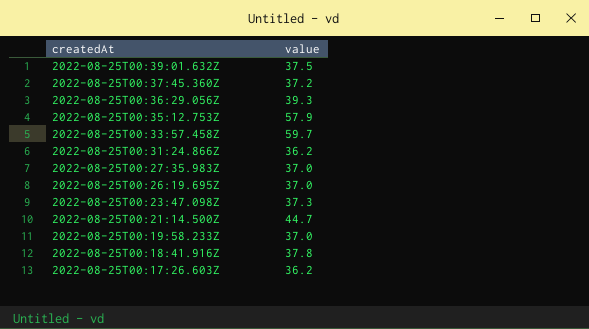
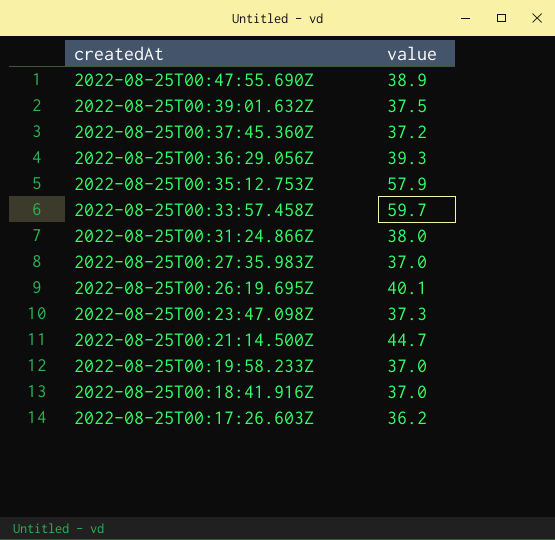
row 2022-08-25T00:47:55.690Z: none -> 38.9
2022-08-25T00:31:24.866Z | value: 36.2 -> 38.0
2022-08-25T00:26:19.695Z | value: 37.0 -> 40.1
2022-08-25T00:18:41.916Z | value: 37.8 -> 37.0

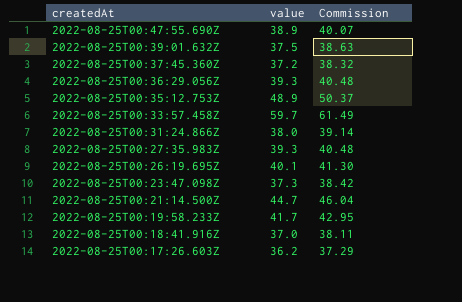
column Commission | formula: none -> [value] * 1.03
2022-08-25T00:35:12.753Z | value: 57.9 -> 48.9
2022-08-25T00:27:35.983Z | value: 37.0 -> 39.3
2022-08-25T00:19:58.233Z | value: 37.0 -> 41.7

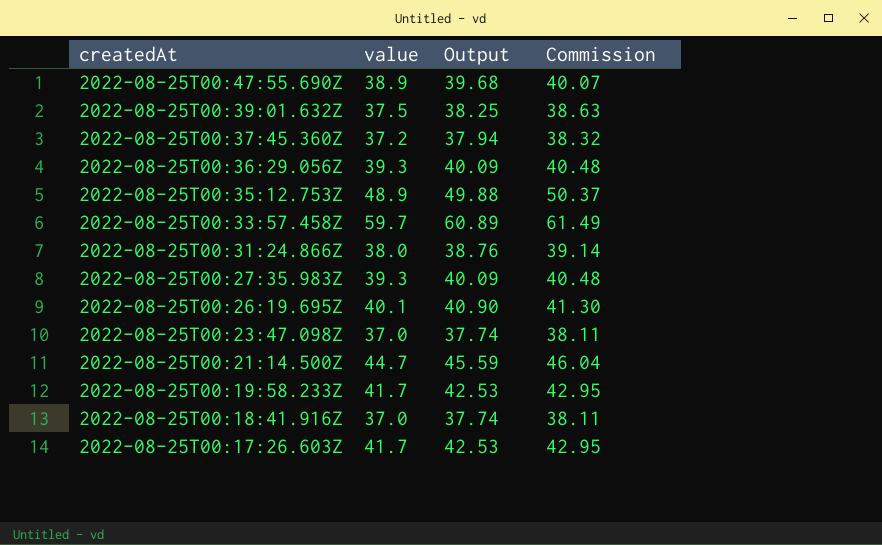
column Output | formula: none -> [value] * 1.02
2022-08-25T00:23:47.098Z | value: 37.3 -> 37.0
2022-08-25T00:23:47.098Z | Commission: 38.42 -> 38.11
2022-08-25T00:17:26.603Z | value: 36.2 -> 41.7
2022-08-25T00:17:26.603Z | Commission: 37.29 -> 42.95

